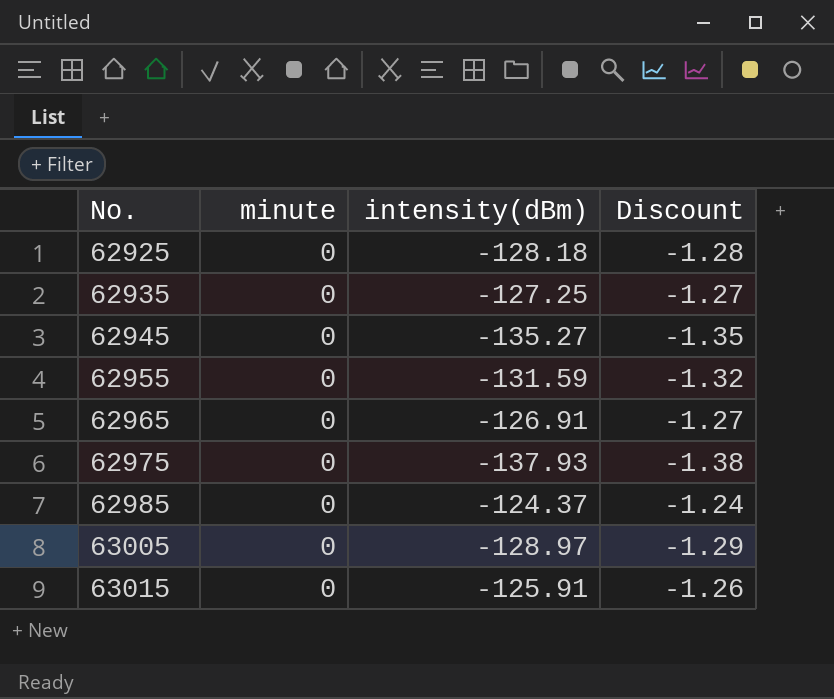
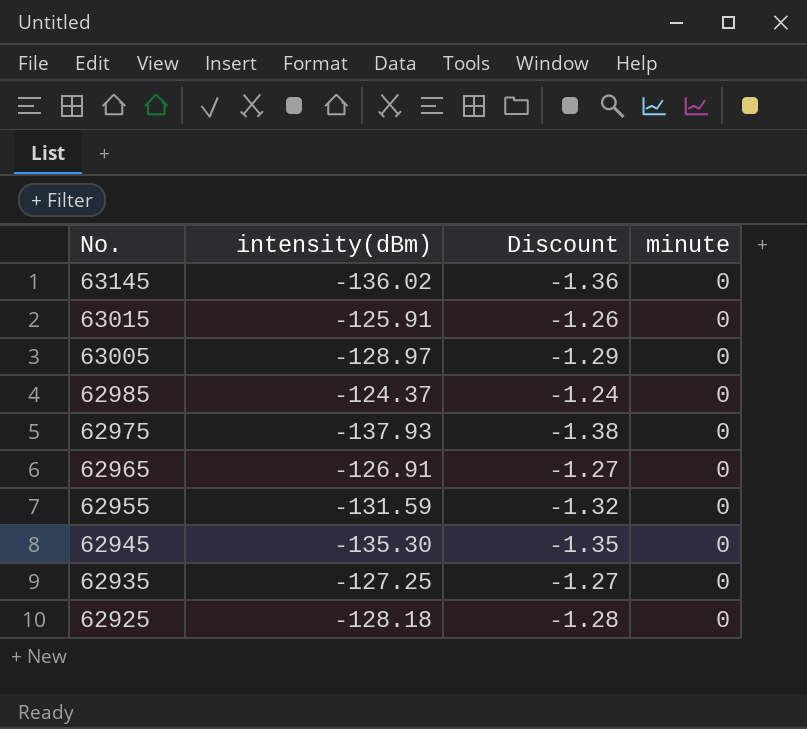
row order: No. ascending -> No. descending
column minute | position: 2 -> 4
row 63145: none -> -136.02 | -1.36 | 0
62945 | intensity(dBm): -135.27 -> -135.30

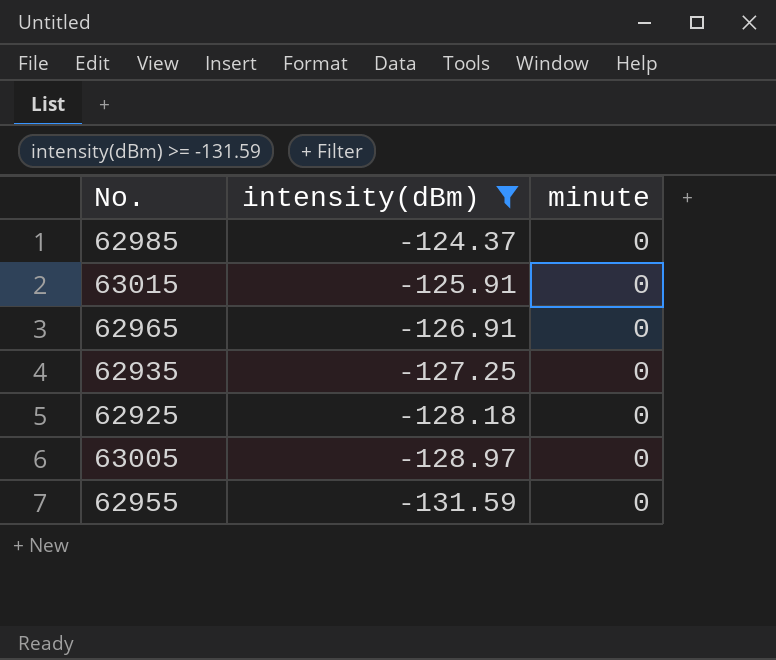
filter: none -> intensity(dBm) >= -131.59
row order: No. descending -> intensity(dBm) descending
column Discount | formula: [intensity(dBm)] * 0.01 -> none

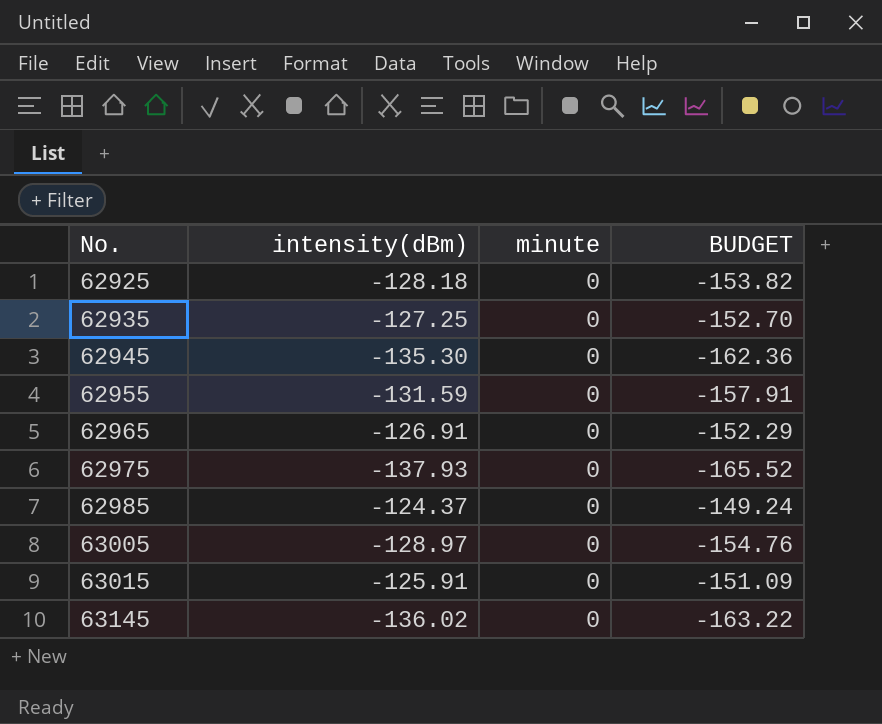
filter: intensity(dBm) >= -131.59 -> none
row order: intensity(dBm) descending -> No. ascending
column BUDGET | formula: none -> [intensity(dBm)] * 1.2

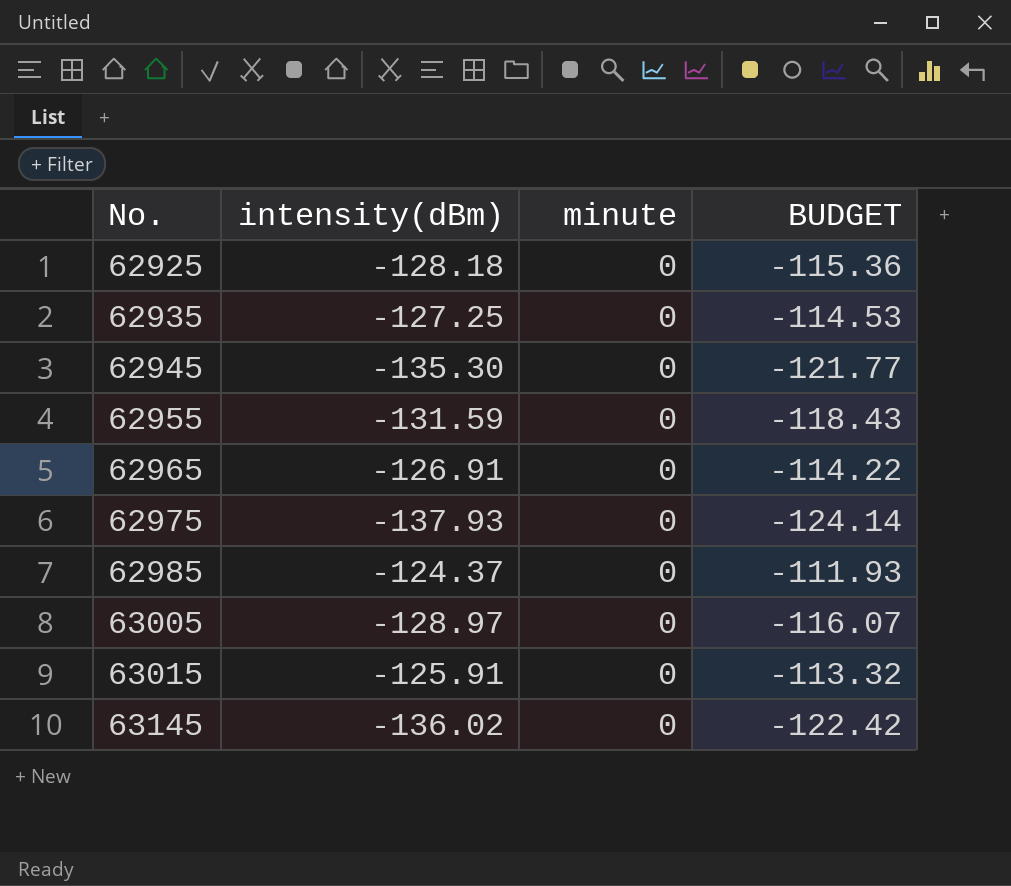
column BUDGET | formula: [intensity(dBm)] * 1.2 -> [intensity(dBm)] * 0.9

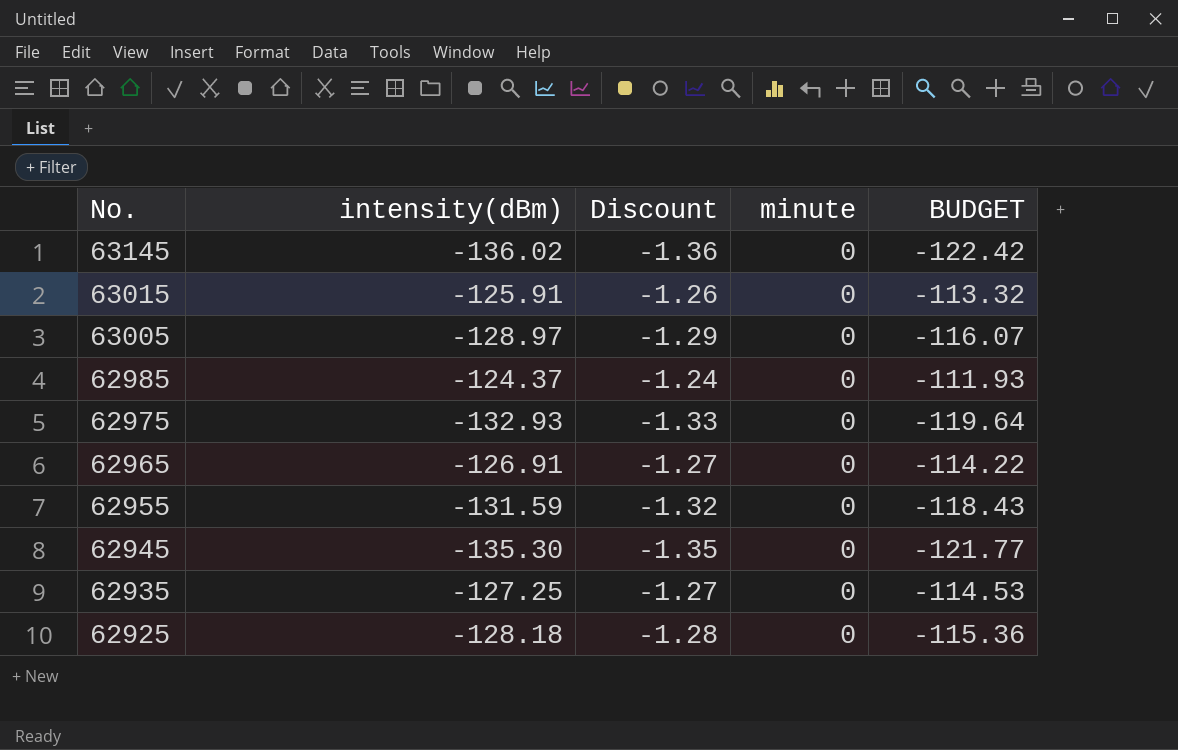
row order: No. ascending -> No. descending
column Discount | formula: none -> [intensity(dBm)] * 0.01
62975 | intensity(dBm): -137.93 -> -132.93
62975 | BUDGET: -124.14 -> -119.64

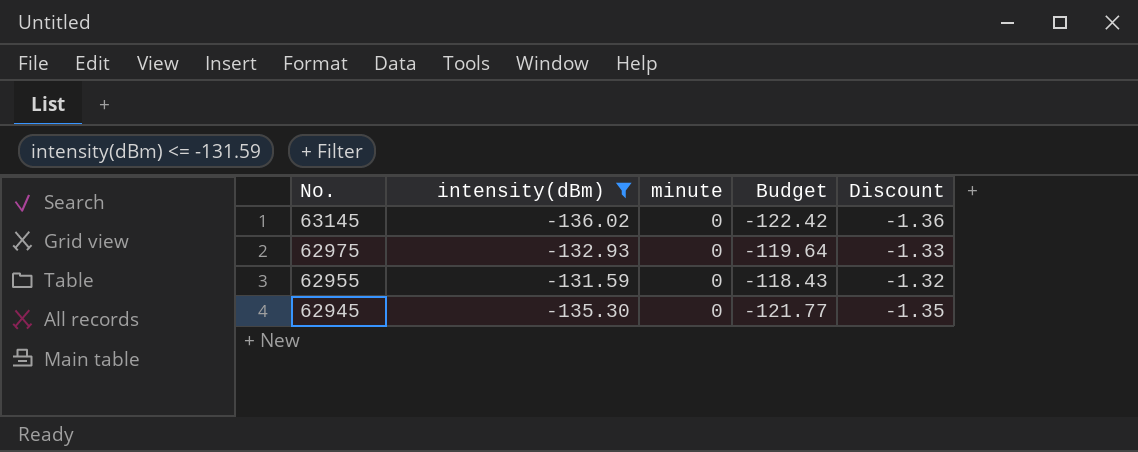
filter: none -> intensity(dBm) <= -131.59
column name: BUDGET -> Budget
column Discount | position: 3 -> 5

